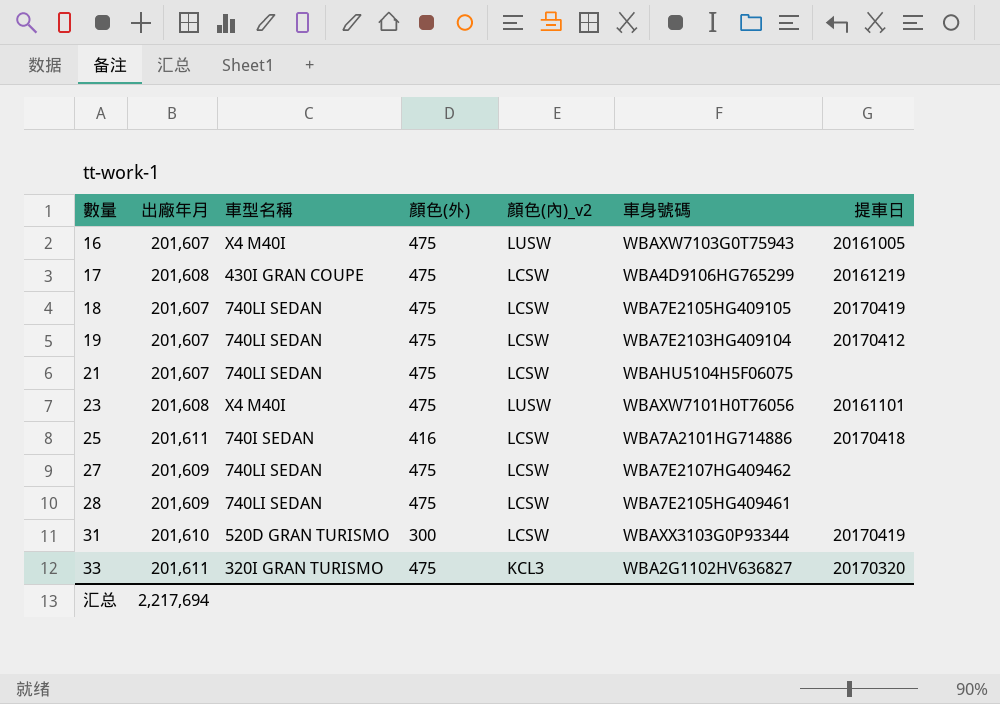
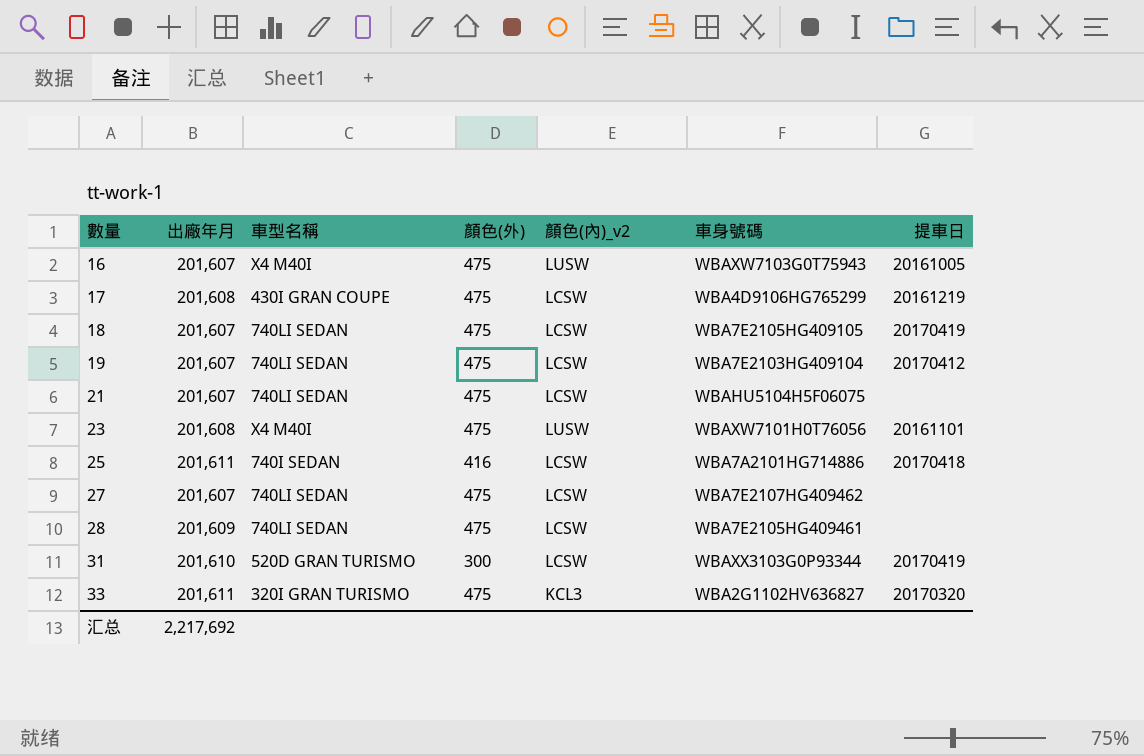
27 | 出廠年月: 201,609 -> 201,607
汇总 | 出廠年月: 2,217,694 -> 2,217,692

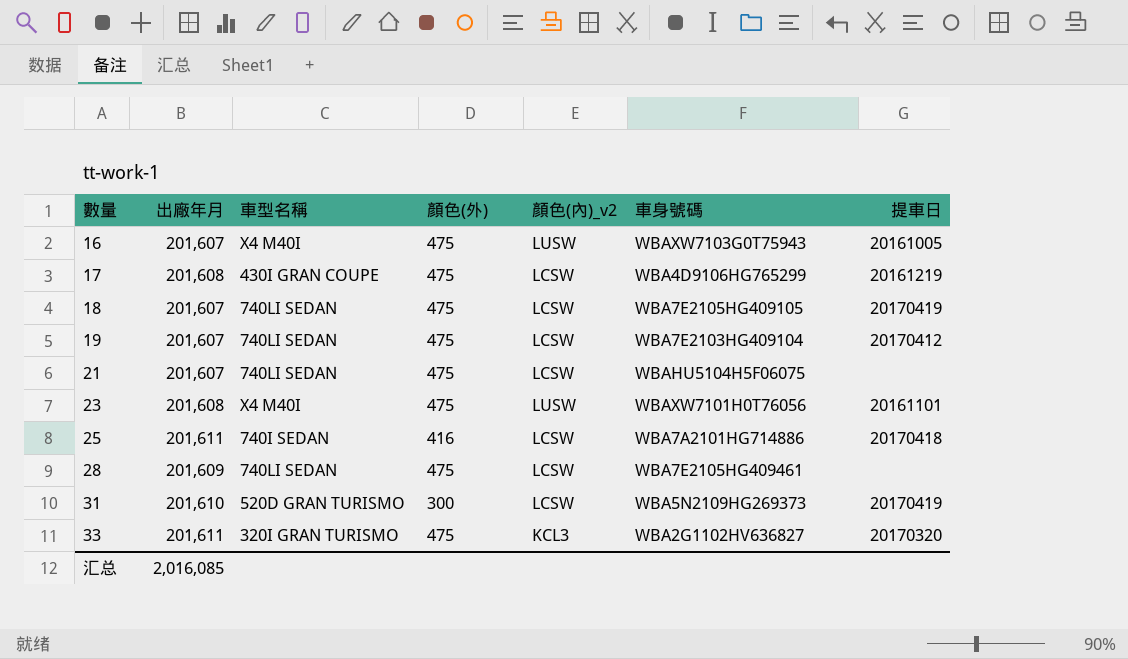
row 27: 201,607 | 740LI SEDAN | 475 | LCSW | WBA7E2107HG409462 | none -> none
31 | 車身號碼: WBAXX3103G0P93344 -> WBA5N2109HG269373
汇总 | 出廠年月: 2,217,692 -> 2,016,085

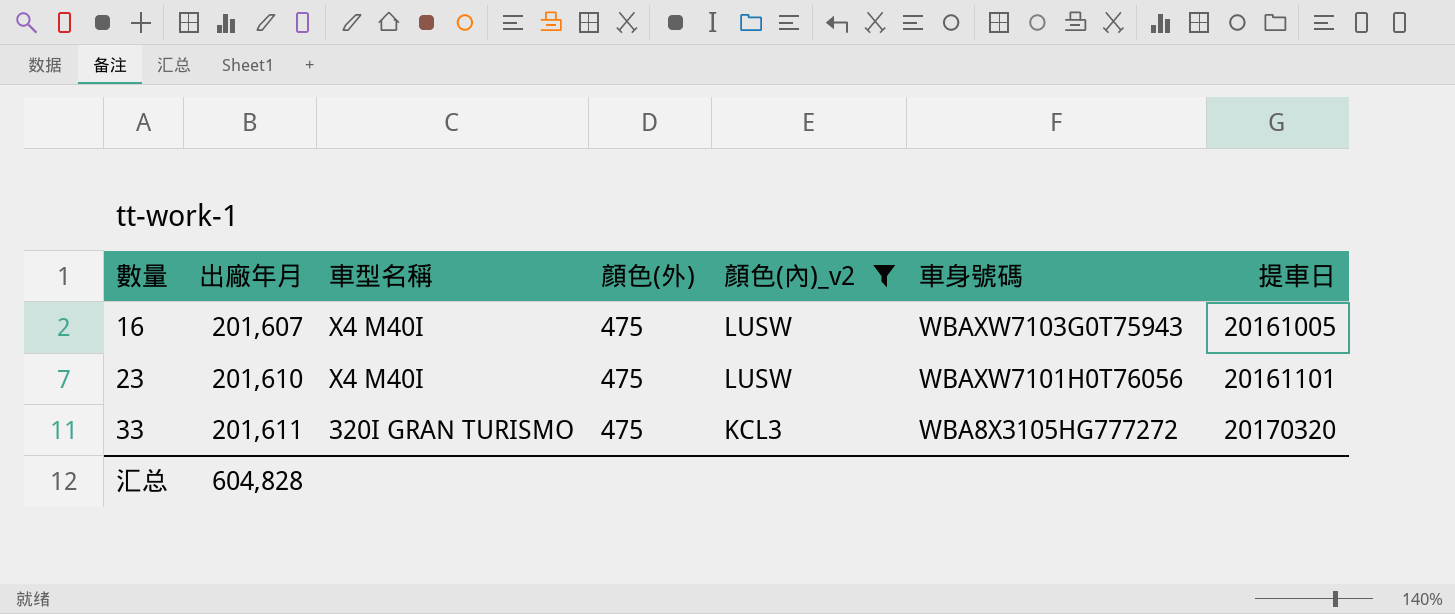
filter: none -> 顏色(內)_v2 != LCSW
23 | 出廠年月: 201,608 -> 201,610
33 | 車身號碼: WBA2G1102HV636827 -> WBA8X3105HG777272
汇总 | 出廠年月: 2,016,085 -> 604,828

